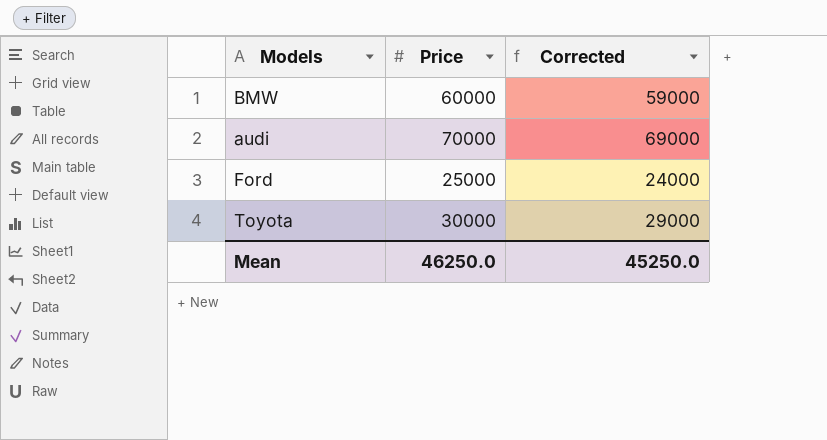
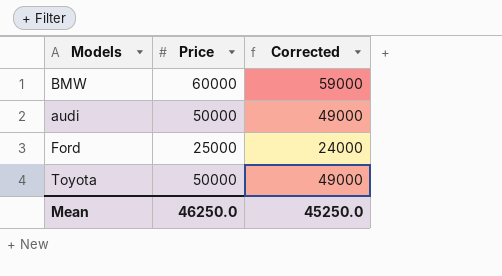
audi | Price: 70000 -> 50000
audi | Corrected: 69000 -> 49000
Toyota | Price: 30000 -> 50000
Toyota | Corrected: 29000 -> 49000

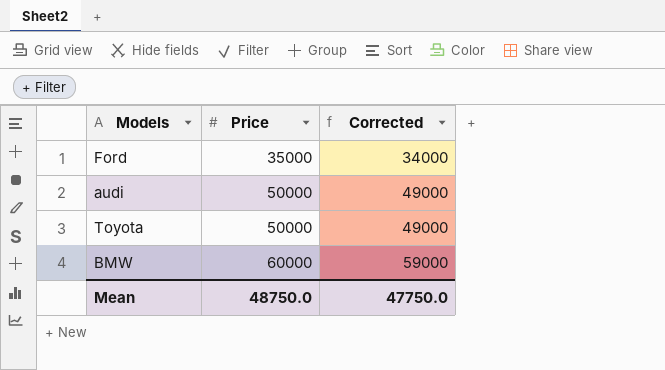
row order: none -> Price ascending
Ford | Price: 25000 -> 35000
Ford | Corrected: 24000 -> 34000
Mean | Price: 46250.0 -> 48750.0
Mean | Corrected: 45250.0 -> 47750.0

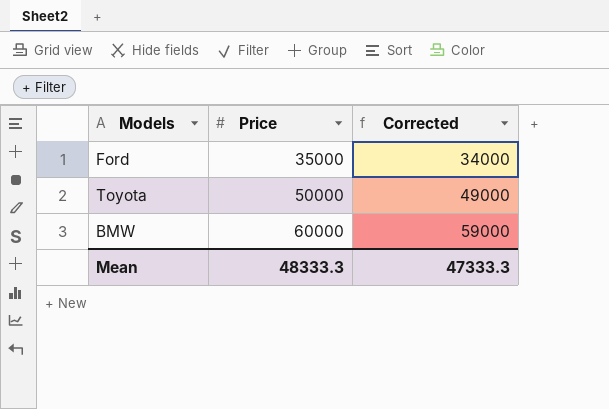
row audi: 50000 | 49000 -> none
Mean | Price: 48750.0 -> 48333.3
Mean | Corrected: 47750.0 -> 47333.3

